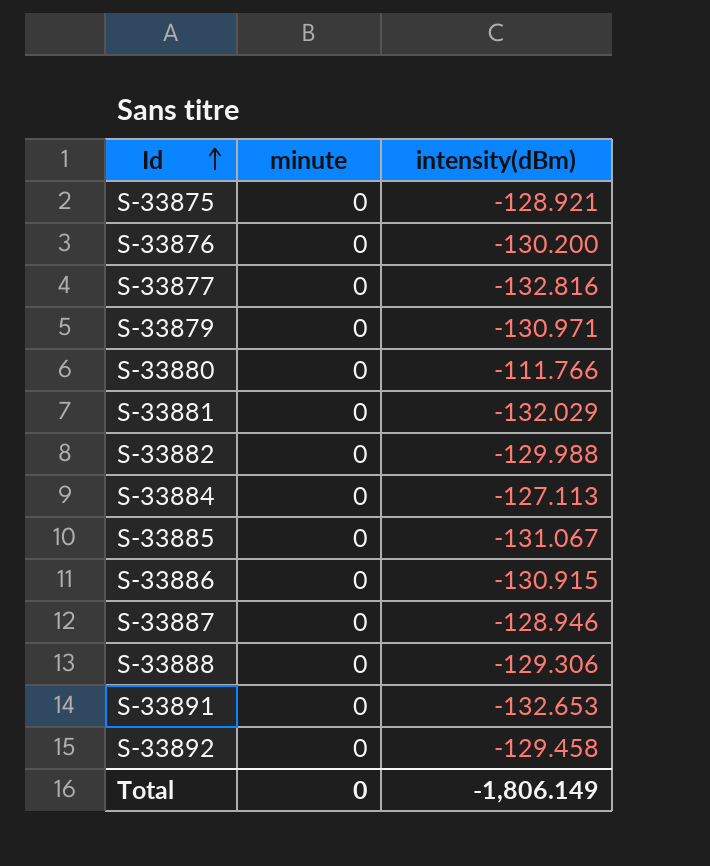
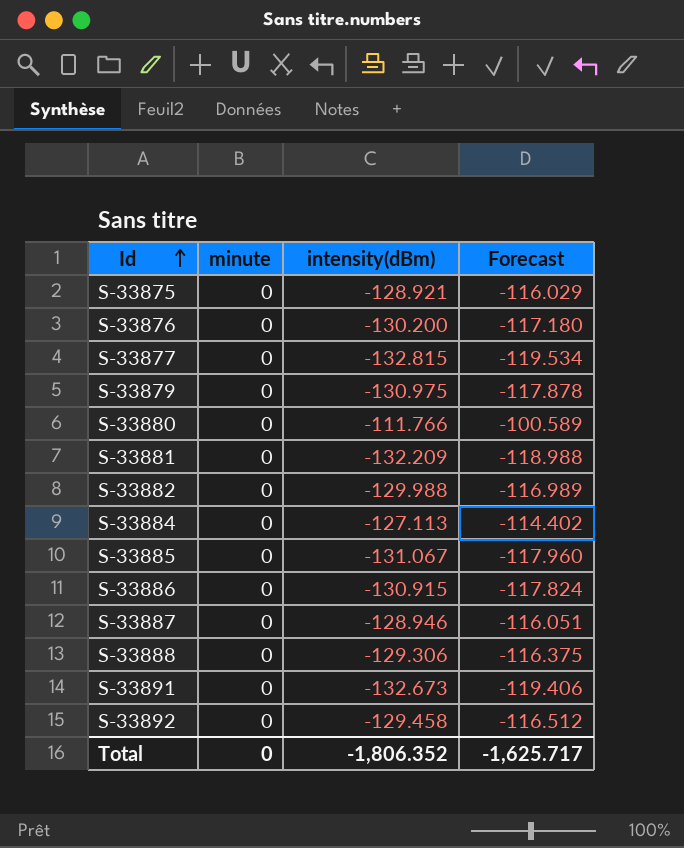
column Forecast | formula: none -> [intensity(dBm)] * 0.9
S-33877 | intensity(dBm): -132.816 -> -132.815
S-33879 | intensity(dBm): -130.971 -> -130.975
S-33881 | intensity(dBm): -132.029 -> -132.209
S-33891 | intensity(dBm): -132.653 -> -132.673
Total | intensity(dBm): -1,806.149 -> -1,806.352

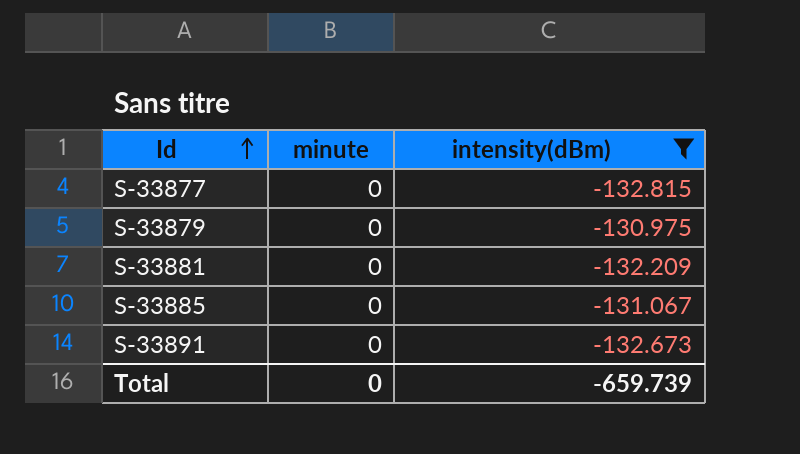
filter: none -> intensity(dBm) <= -130.975
column Forecast | formula: [intensity(dBm)] * 0.9 -> none
Total | intensity(dBm): -1,806.352 -> -659.739

